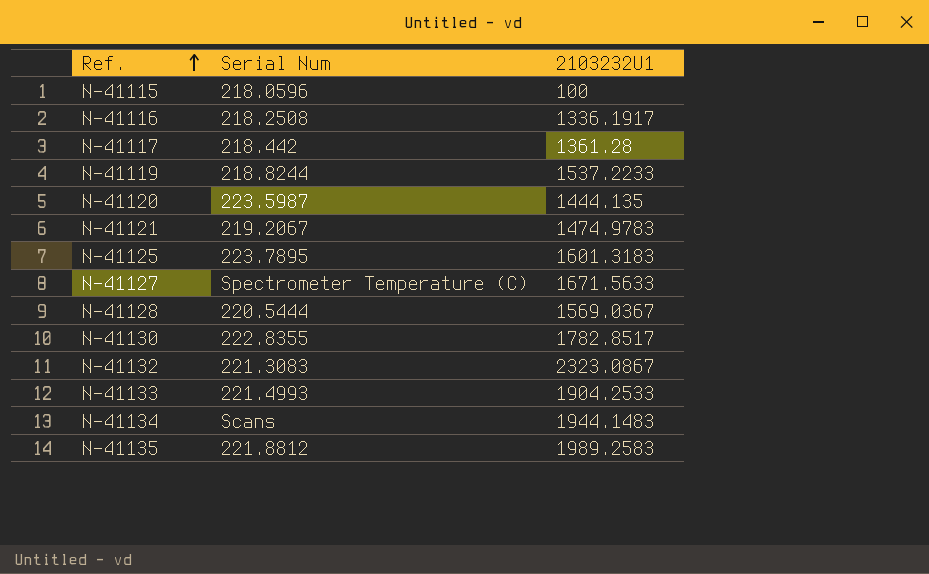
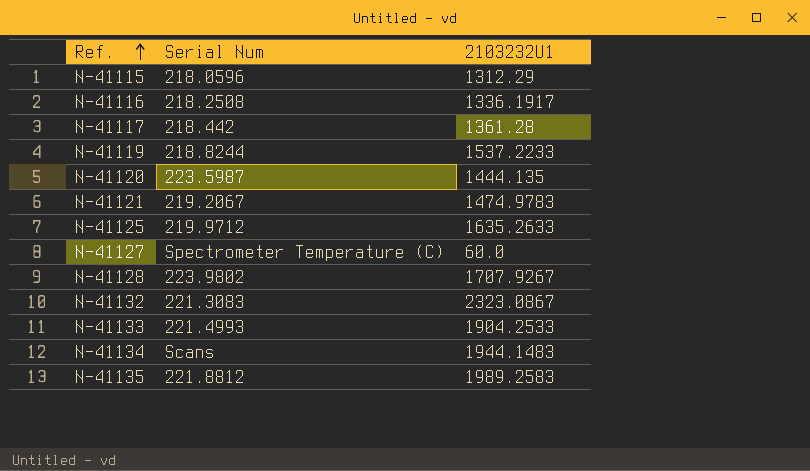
row N-41130: 222.8355 | 1782.8517 -> none
N-41115 | 2103232U1: 100 -> 1312.29
N-41125 | Serial Num: 223.7895 -> 219.9712
N-41125 | 2103232U1: 1601.3183 -> 1635.2633
N-41127 | 2103232U1: 1671.5633 -> 60.0
N-41128 | Serial Num: 220.5444 -> 223.9802
N-41128 | 2103232U1: 1569.0367 -> 1707.9267

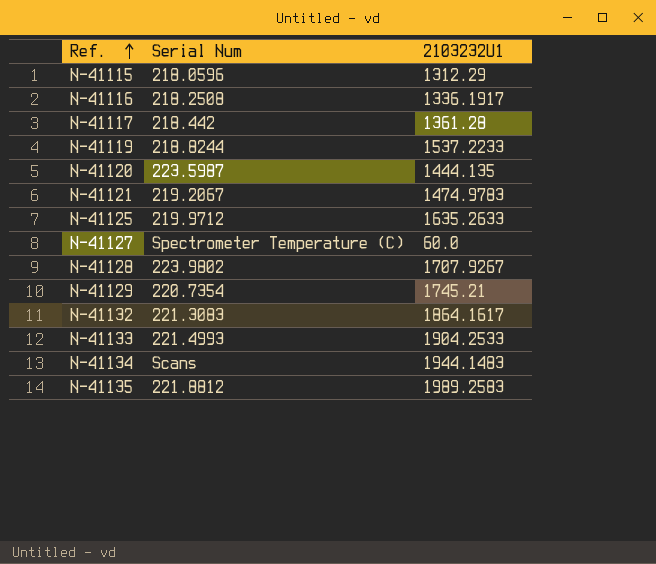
row N-41129: none -> 220.7354 | 1745.21
N-41132 | 2103232U1: 2323.0867 -> 1864.1617

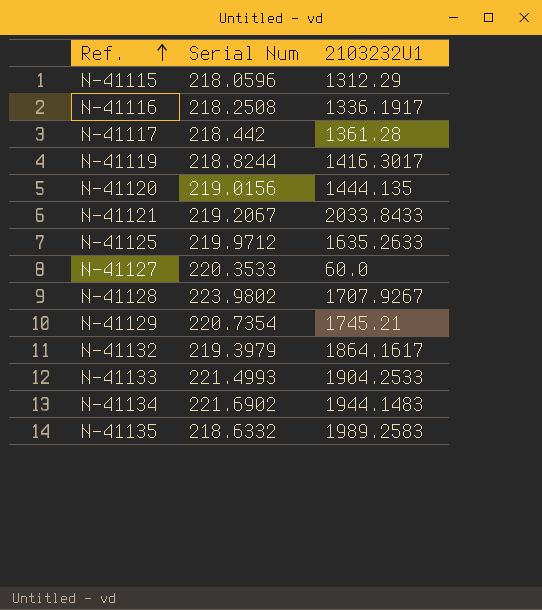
N-41119 | 2103232U1: 1537.2233 -> 1416.3017
N-41120 | Serial Num: 223.5987 -> 219.0156
N-41121 | 2103232U1: 1474.9783 -> 2033.8433
N-41127 | Serial Num: Spectrometer Temperature (C) -> 220.3533
N-41132 | Serial Num: 221.3083 -> 219.3979
N-41134 | Serial Num: Scans -> 221.6902
N-41135 | Serial Num: 221.8812 -> 218.6332

